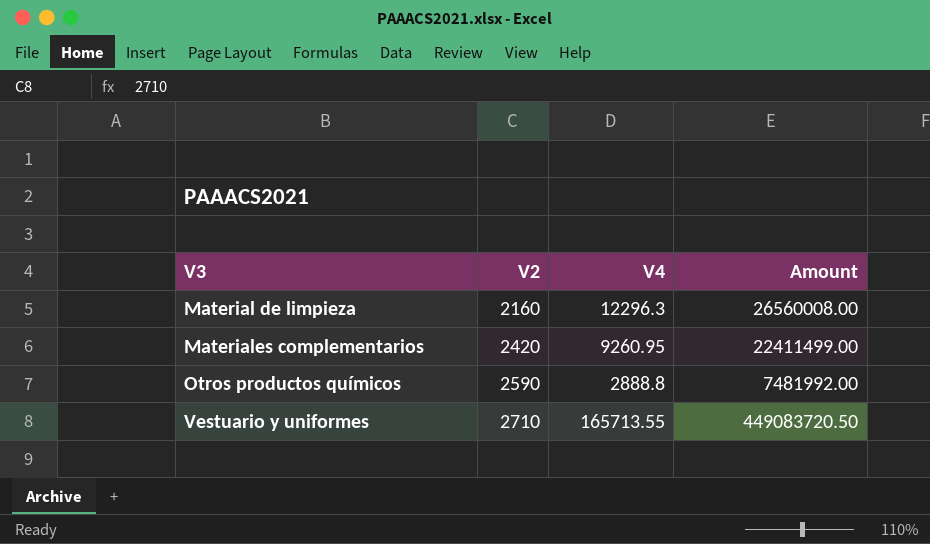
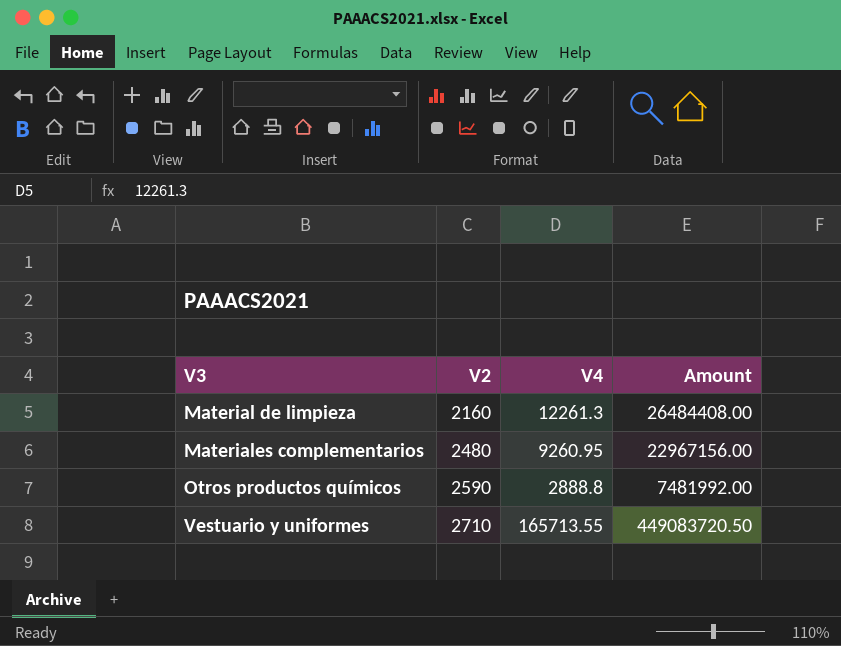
Material de limpieza | V4: 12296.3 -> 12261.3
Material de limpieza | Amount: 26560008.00 -> 26484408.00
Materiales complementarios | V2: 2420 -> 2480
Materiales complementarios | Amount: 22411499.00 -> 22967156.00

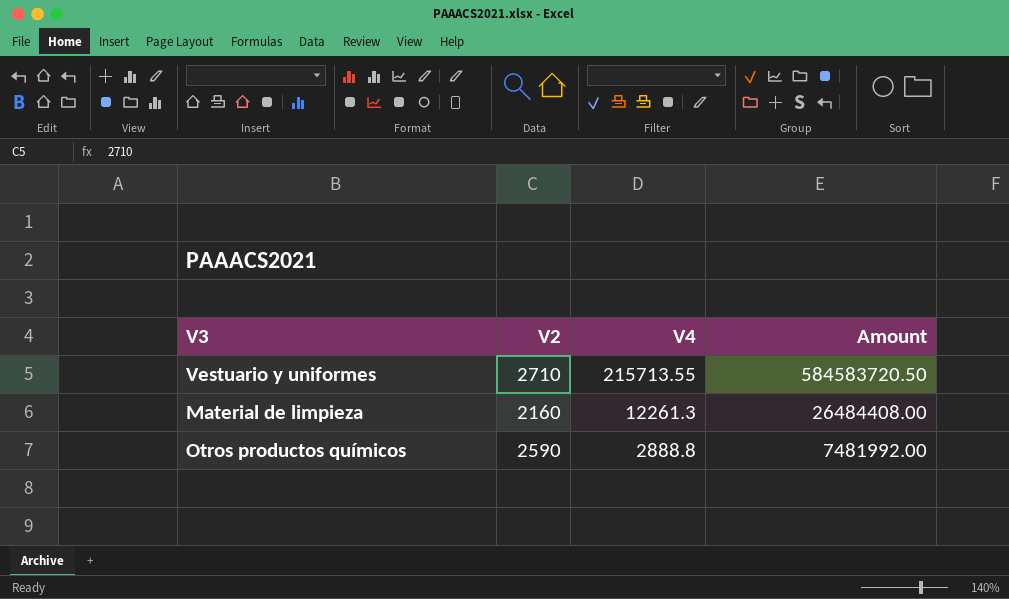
row order: V3 ascending -> V4 descending
row Materiales complementarios: 2480 | 9260.95 | 22967156.00 -> none
Vestuario y uniformes | V4: 165713.55 -> 215713.55
Vestuario y uniformes | Amount: 449083720.50 -> 584583720.50

